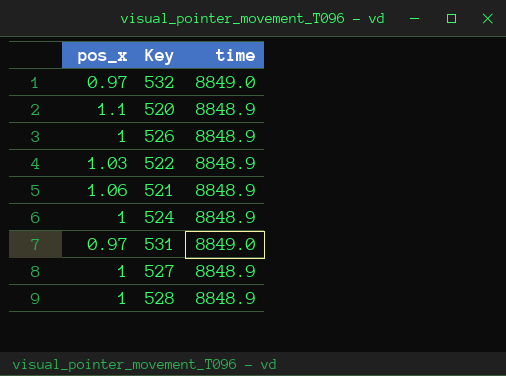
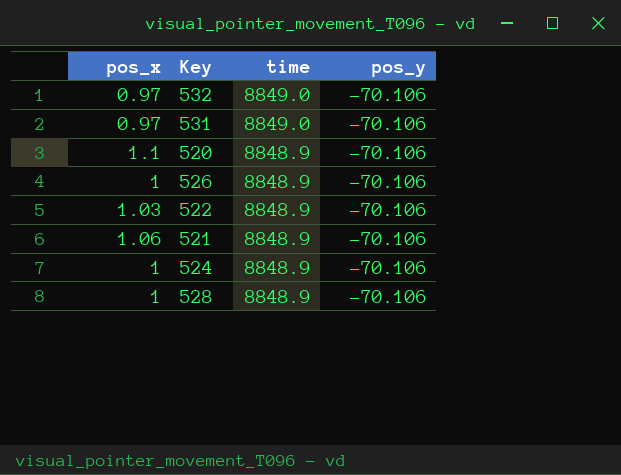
row order: none -> time descending
column pos_y | position: none -> 4
row 527: 1 | 8848.9 -> none

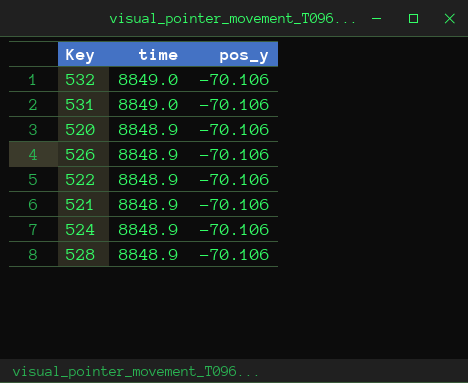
column pos_x | position: 1 -> none

